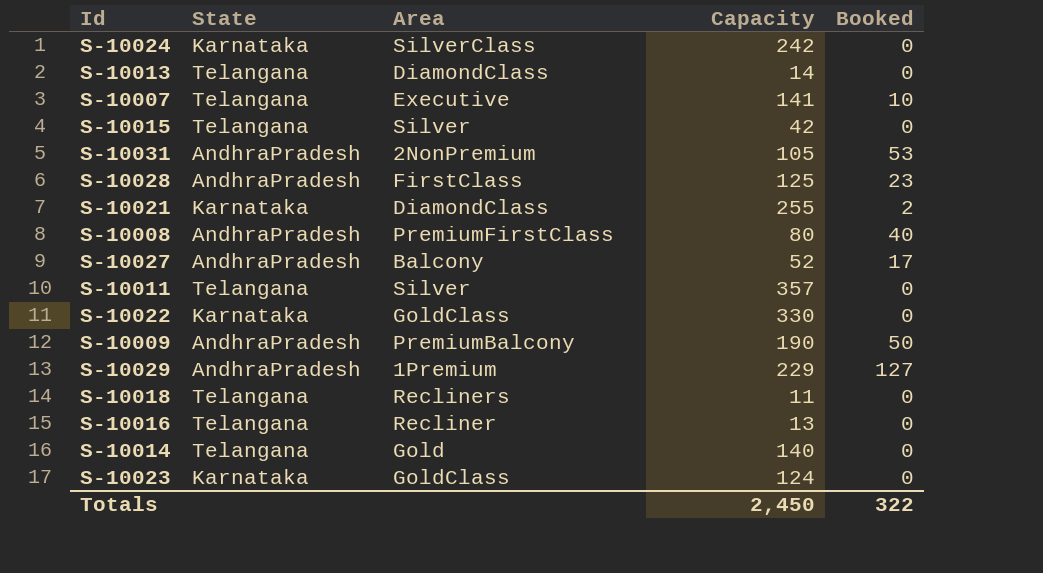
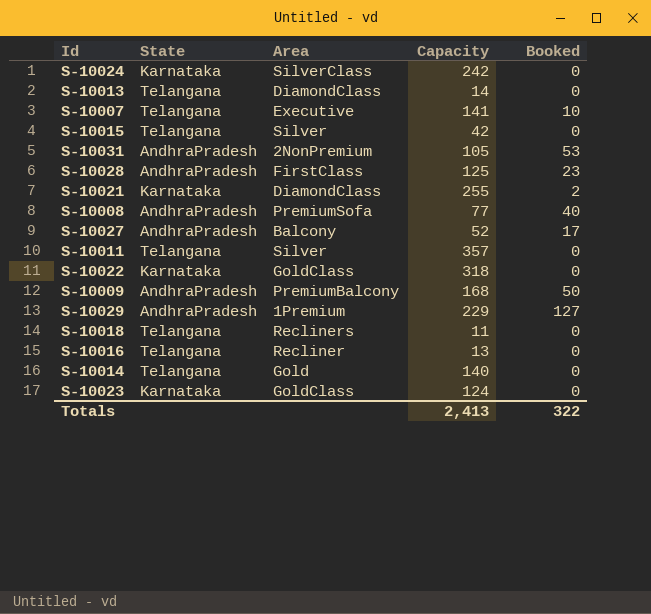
S-10008 | Area: PremiumFirstClass -> PremiumSofa
S-10008 | Capacity: 80 -> 77
S-10022 | Capacity: 330 -> 318
S-10009 | Capacity: 190 -> 168
Totals | Capacity: 2,450 -> 2,413

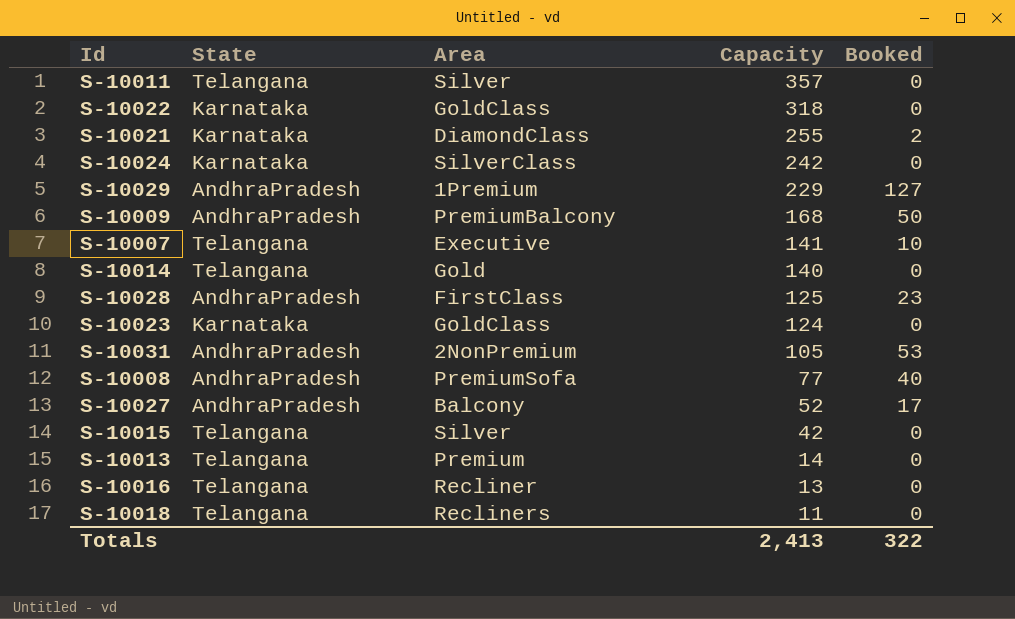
row order: none -> Capacity descending
S-10013 | Area: DiamondClass -> Premium

